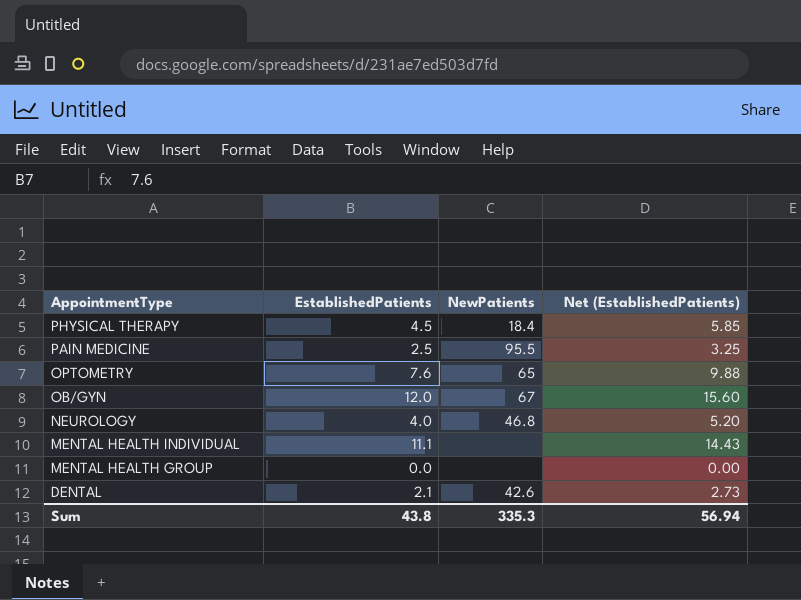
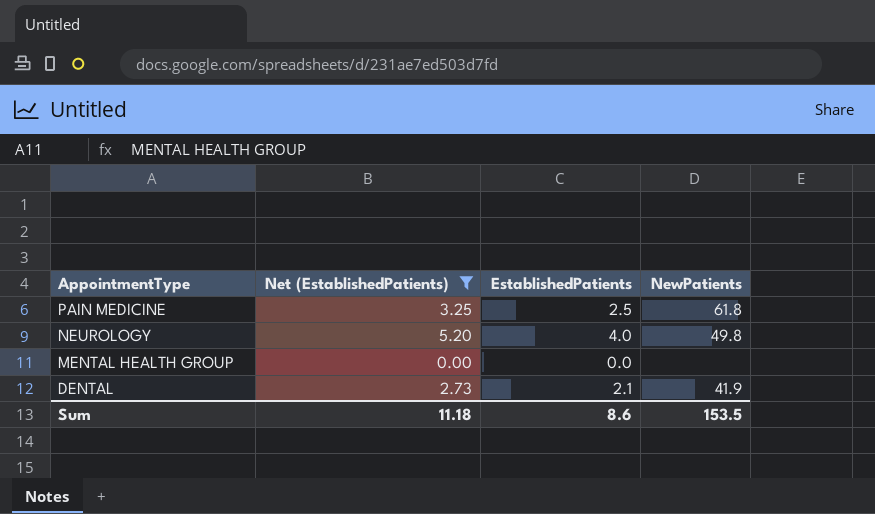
filter: none -> Net (EstablishedPatients) <= 5.20
column Net (EstablishedPatients) | position: 4 -> 2
PAIN MEDICINE | NewPatients: 95.5 -> 61.8
NEUROLOGY | NewPatients: 46.8 -> 49.8
DENTAL | NewPatients: 42.6 -> 41.9
Sum | Net (EstablishedPatients): 56.94 -> 11.18
Sum | EstablishedPatients: 43.8 -> 8.6
Sum | NewPatients: 335.3 -> 153.5

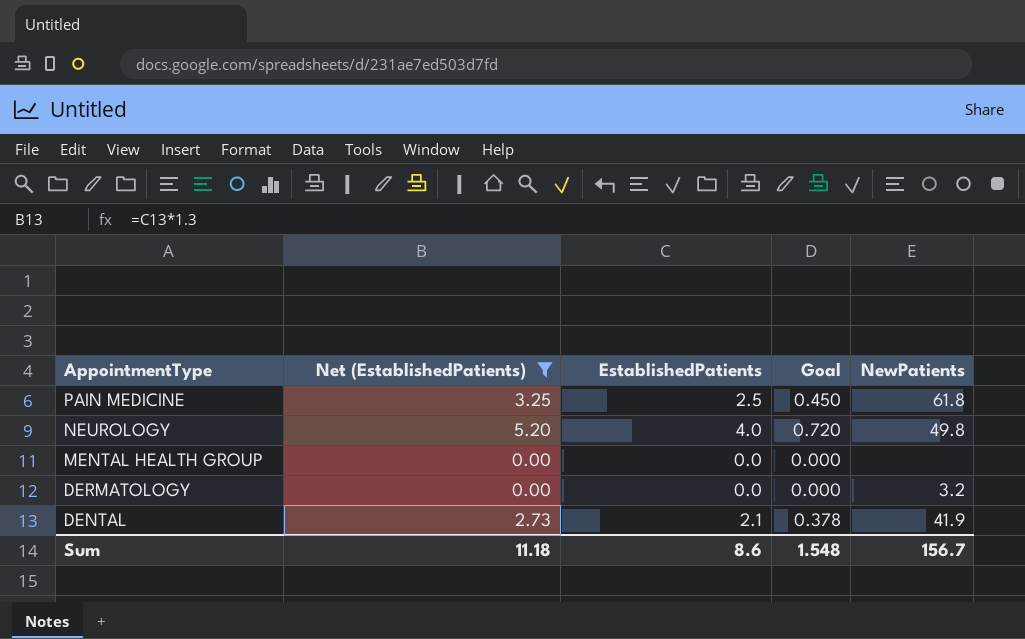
column Goal | formula: none -> [EstablishedPatients] * 0.18
row DERMATOLOGY: none -> 0.00 | 0.0 | 0.000 | 3.2
Sum | NewPatients: 153.5 -> 156.7

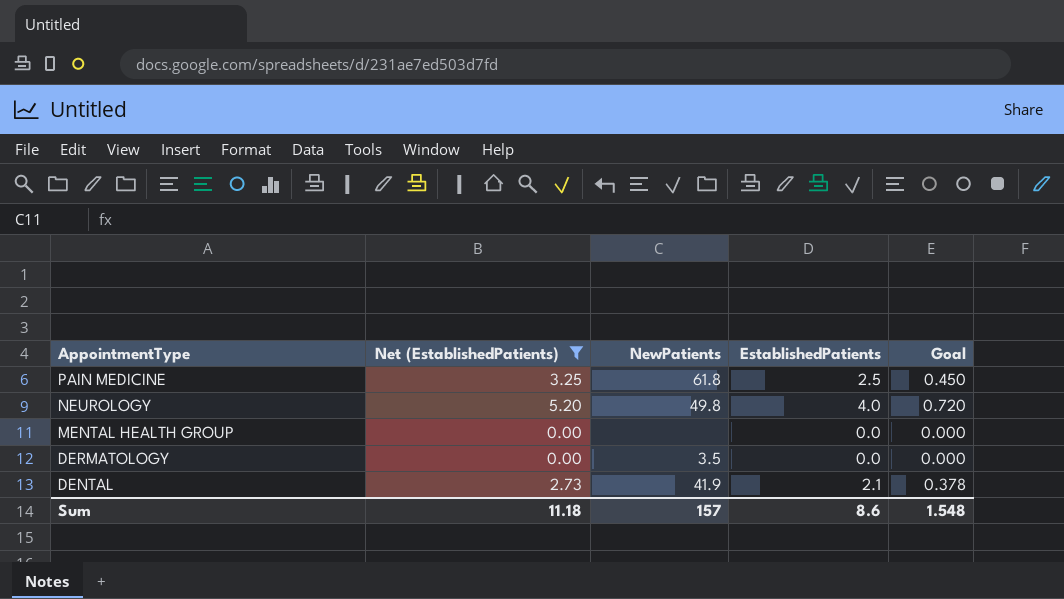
column NewPatients | position: 5 -> 3
DERMATOLOGY | NewPatients: 3.2 -> 3.5
Sum | NewPatients: 156.7 -> 157

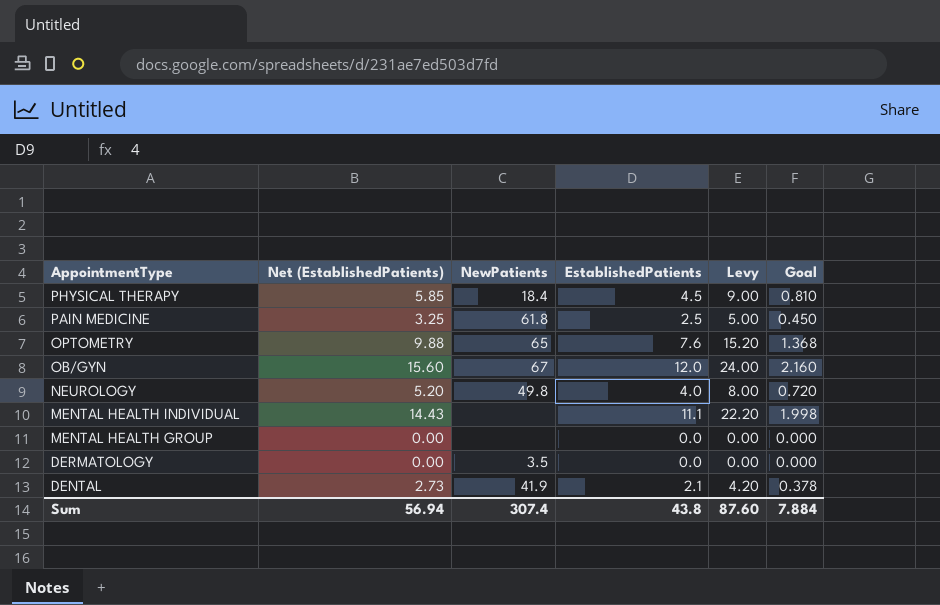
filter: Net (EstablishedPatients) <= 5.20 -> none
column Levy | formula: none -> [EstablishedPatients] * 2
Sum | Net (EstablishedPatients): 11.18 -> 56.94
Sum | NewPatients: 157 -> 307.4
Sum | EstablishedPatients: 8.6 -> 43.8
Sum | Goal: 1.548 -> 7.884

